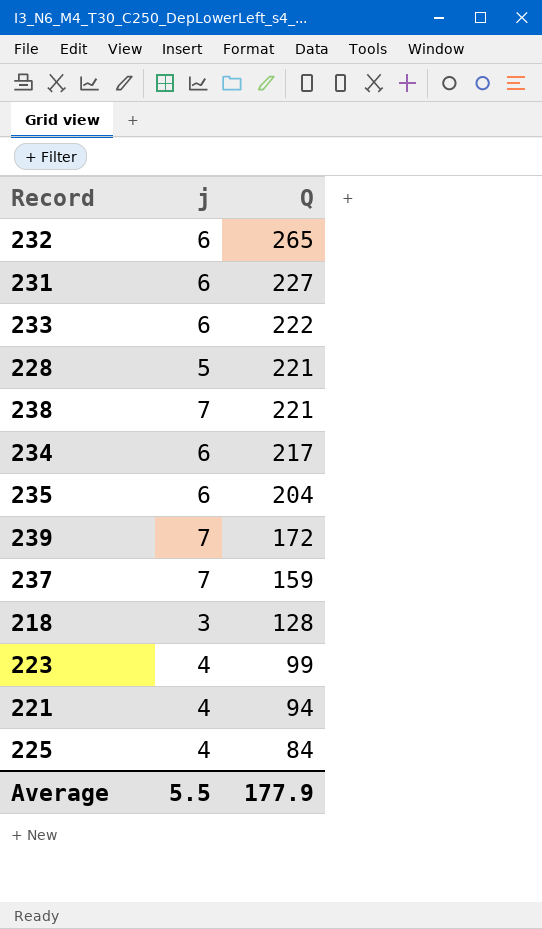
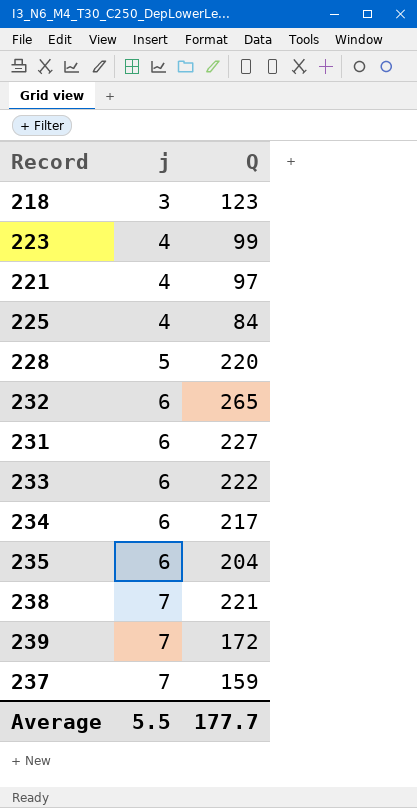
row order: Q descending -> j ascending
218 | Q: 128 -> 123
221 | Q: 94 -> 97
228 | Q: 221 -> 220
Average | Q: 177.9 -> 177.7

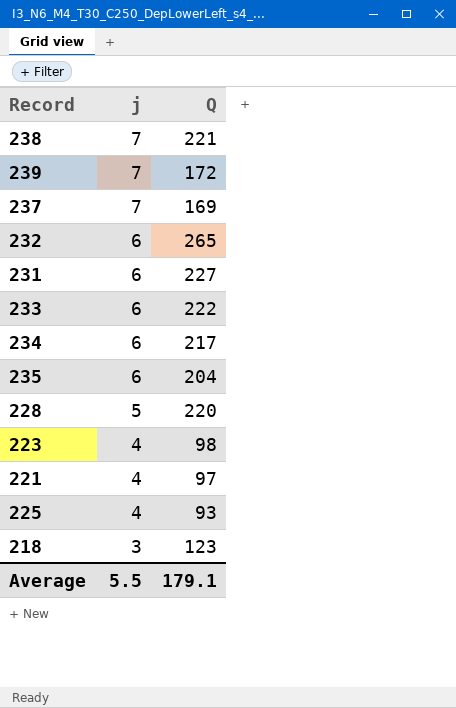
row order: j ascending -> j descending
237 | Q: 159 -> 169
223 | Q: 99 -> 98
225 | Q: 84 -> 93
Average | Q: 177.7 -> 179.1

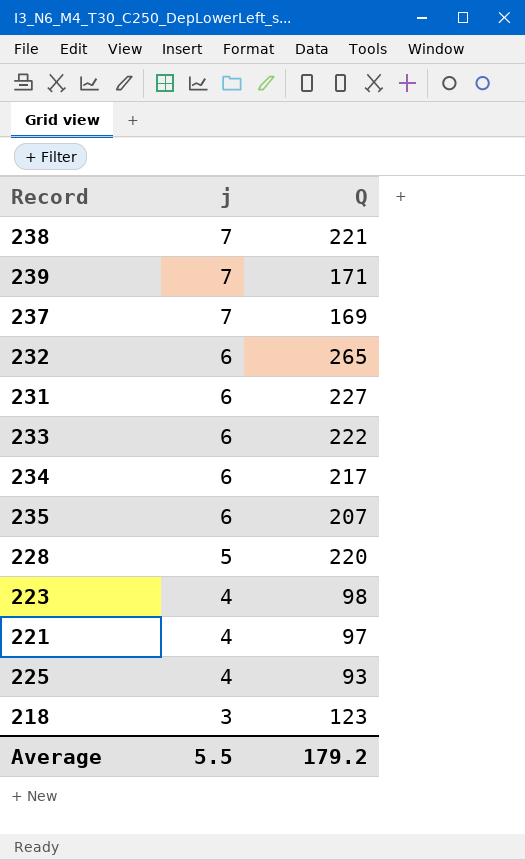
239 | Q: 172 -> 171
235 | Q: 204 -> 207
Average | Q: 179.1 -> 179.2

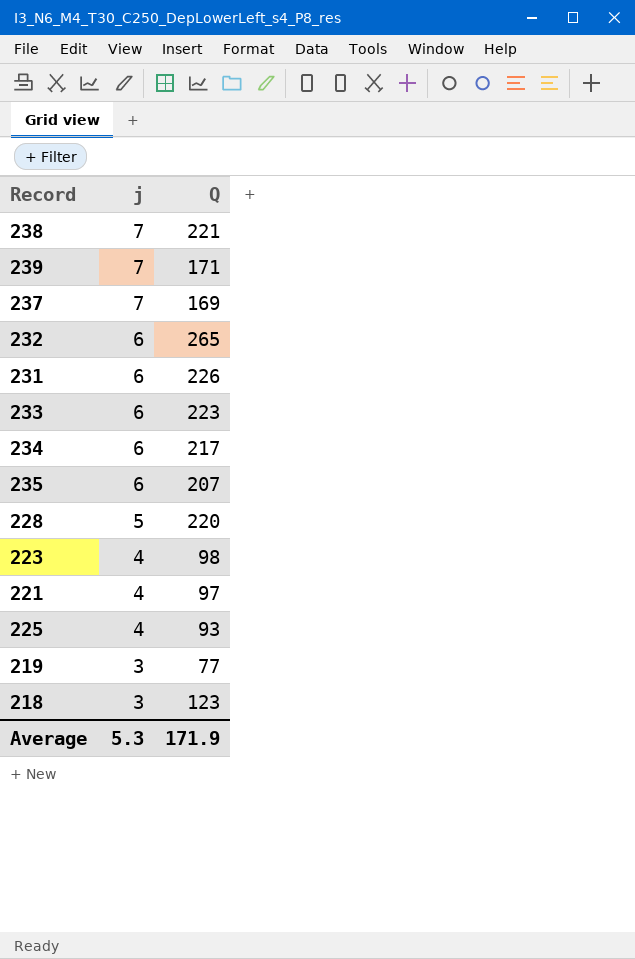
231 | Q: 227 -> 226
233 | Q: 222 -> 223
row 219: none -> 3 | 77
Average | j: 5.5 -> 5.3
Average | Q: 179.2 -> 171.9

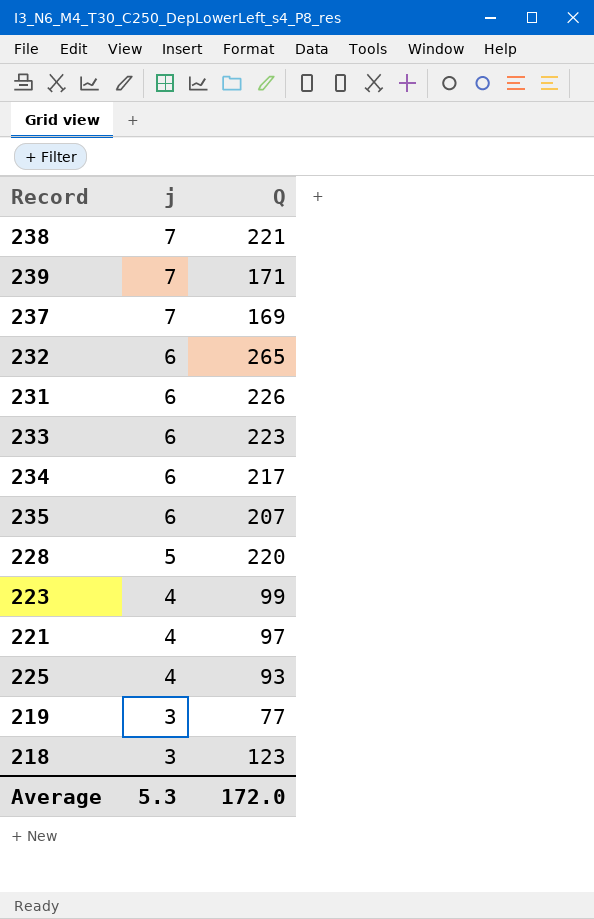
223 | Q: 98 -> 99
Average | Q: 171.9 -> 172.0

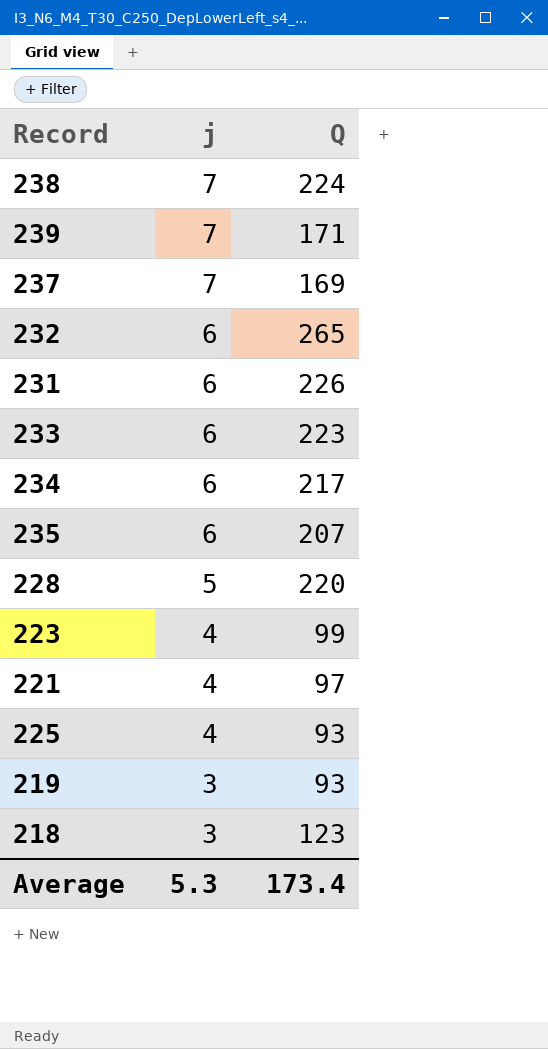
238 | Q: 221 -> 224
219 | Q: 77 -> 93
Average | Q: 172.0 -> 173.4

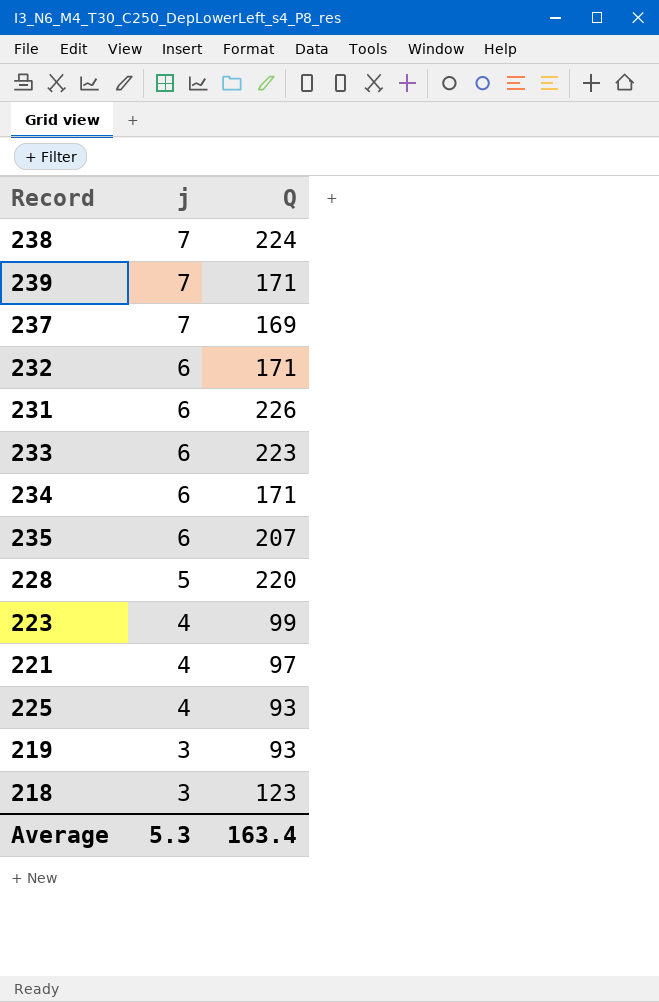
232 | Q: 265 -> 171
234 | Q: 217 -> 171
Average | Q: 173.4 -> 163.4

